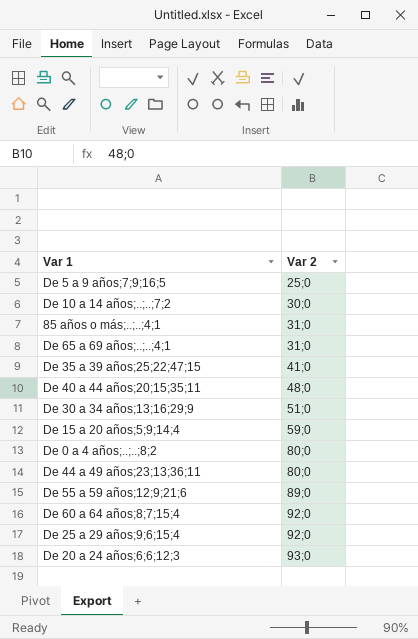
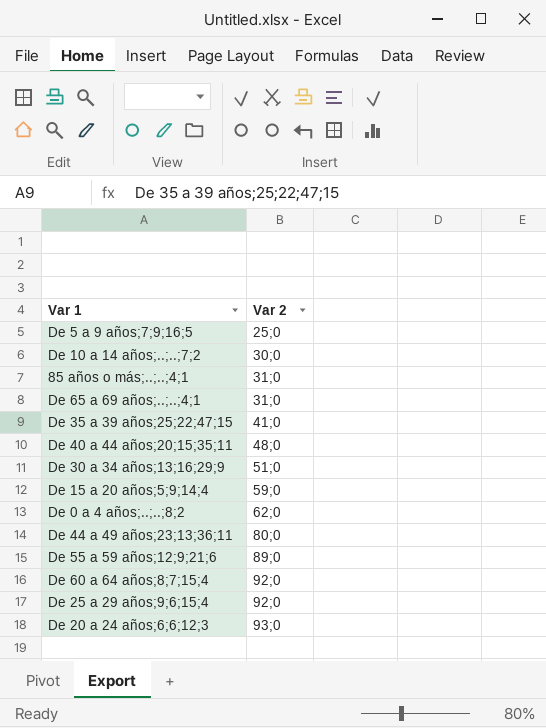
De 0 a 4 años;..;..;8;2 | Var 2: 80;0 -> 62;0

